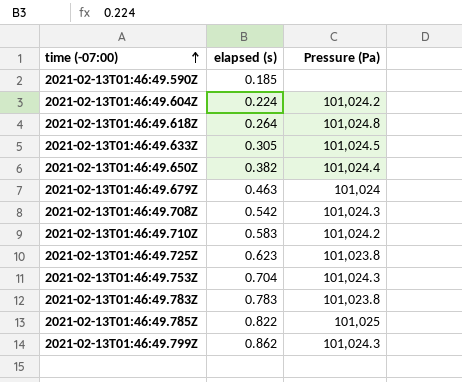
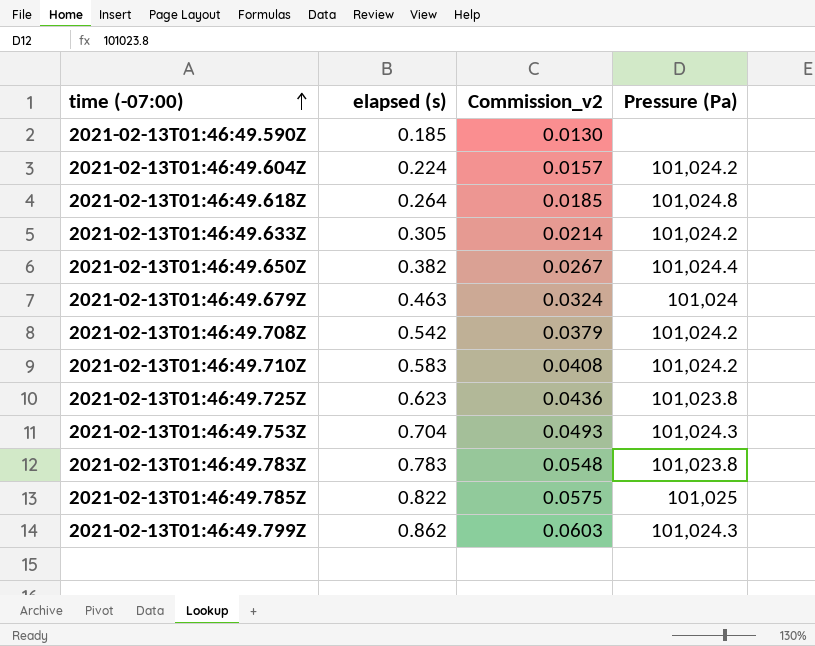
column Commission_v2 | formula: none -> [elapsed (s)] * 0.07
2021-02-13T01:46:49.633Z | Pressure (Pa): 101,024.5 -> 101,024.2
2021-02-13T01:46:49.708Z | Pressure (Pa): 101,024.3 -> 101,024.2

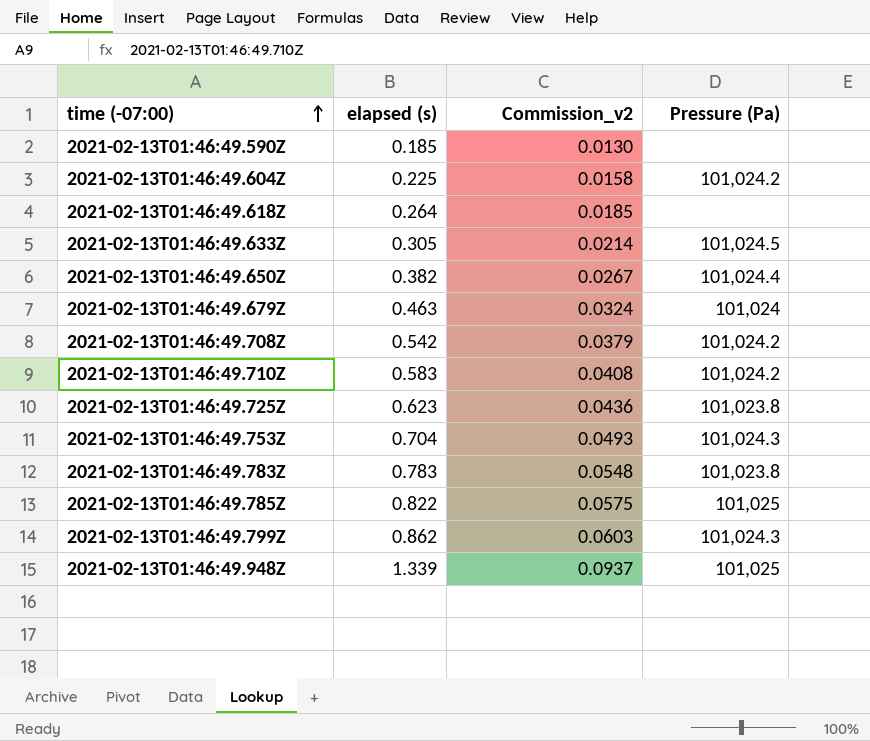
2021-02-13T01:46:49.604Z | elapsed (s): 0.224 -> 0.225
2021-02-13T01:46:49.604Z | Commission_v2: 0.0157 -> 0.0158
2021-02-13T01:46:49.618Z | Pressure (Pa): 101,024.8 -> none
2021-02-13T01:46:49.633Z | Pressure (Pa): 101,024.2 -> 101,024.5
row 2021-02-13T01:46:49.948Z: none -> 1.339 | 0.0937 | 101,025

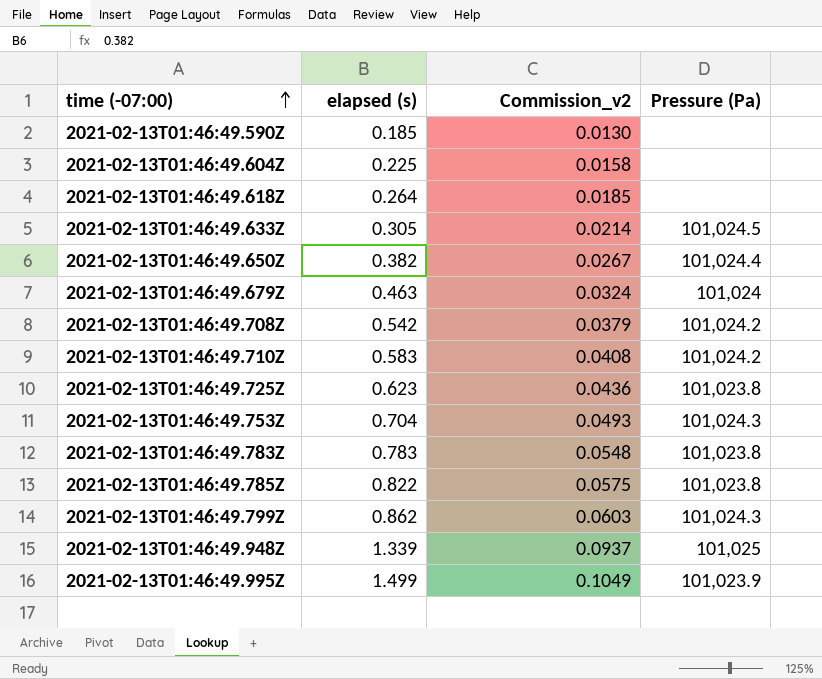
2021-02-13T01:46:49.604Z | Pressure (Pa): 101,024.2 -> none
2021-02-13T01:46:49.785Z | Pressure (Pa): 101,025 -> 101,023.8
row 2021-02-13T01:46:49.995Z: none -> 1.499 | 0.1049 | 101,023.9

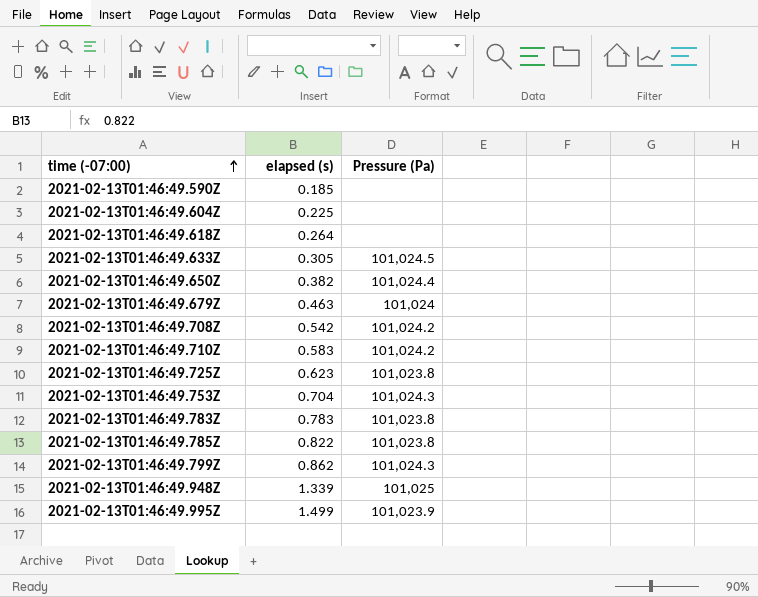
column Commission_v2 | formula: [elapsed (s)] * 0.07 -> none

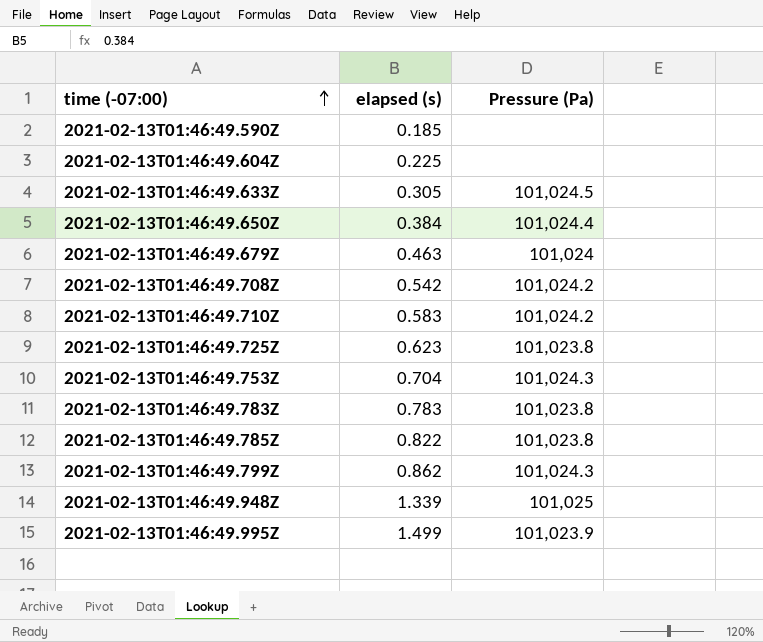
row 2021-02-13T01:46:49.618Z: 0.264 | none -> none
2021-02-13T01:46:49.650Z | elapsed (s): 0.382 -> 0.384

